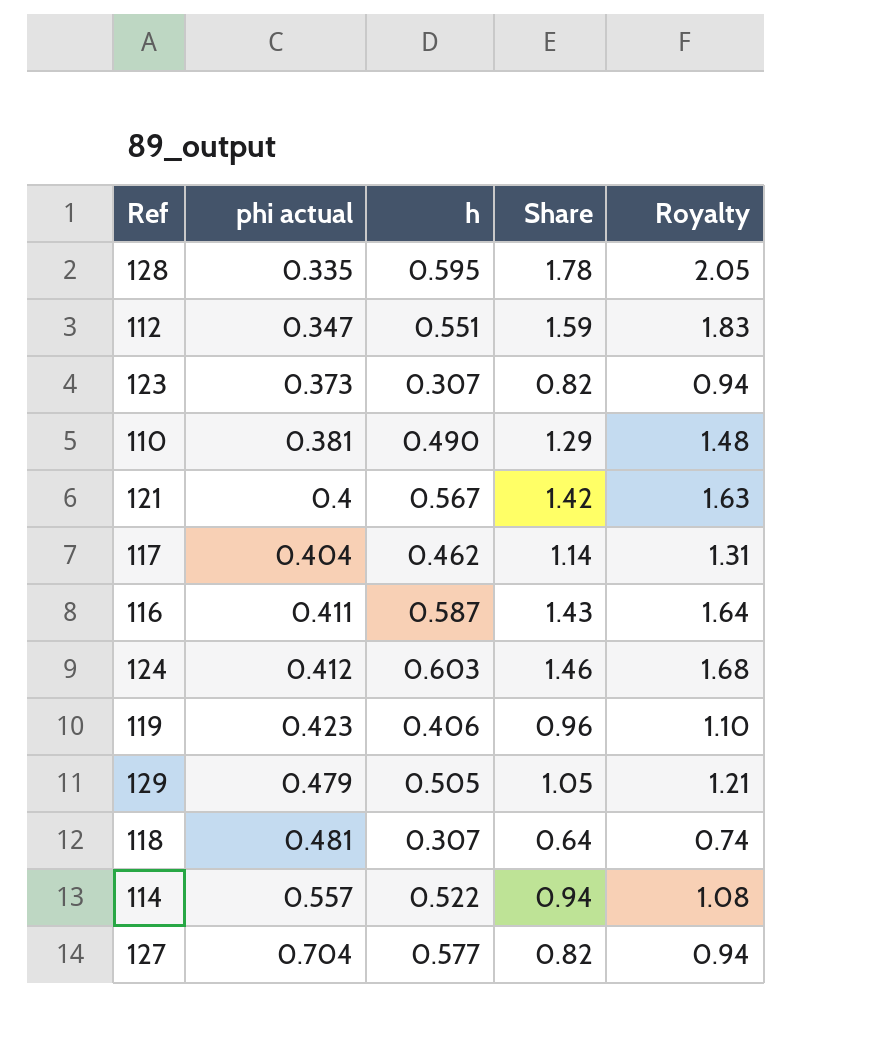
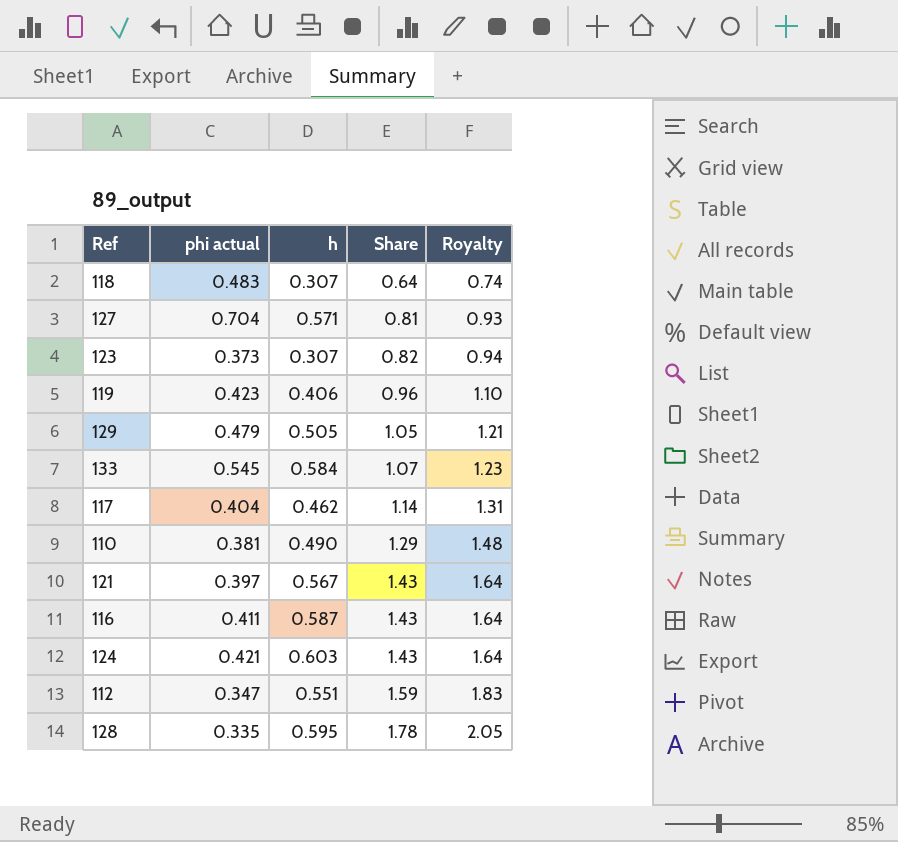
row order: phi actual ascending -> Share ascending
row 114: 0.557 | 0.522 | 0.94 | 1.08 -> none
118 | phi actual: 0.481 -> 0.483
127 | h: 0.577 -> 0.571
127 | Share: 0.82 -> 0.81
127 | Royalty: 0.94 -> 0.93
row 133: none -> 0.545 | 0.584 | 1.07 | 1.23
121 | phi actual: 0.4 -> 0.397
121 | Share: 1.42 -> 1.43
121 | Royalty: 1.63 -> 1.64
124 | phi actual: 0.412 -> 0.421
124 | Share: 1.46 -> 1.43
124 | Royalty: 1.68 -> 1.64

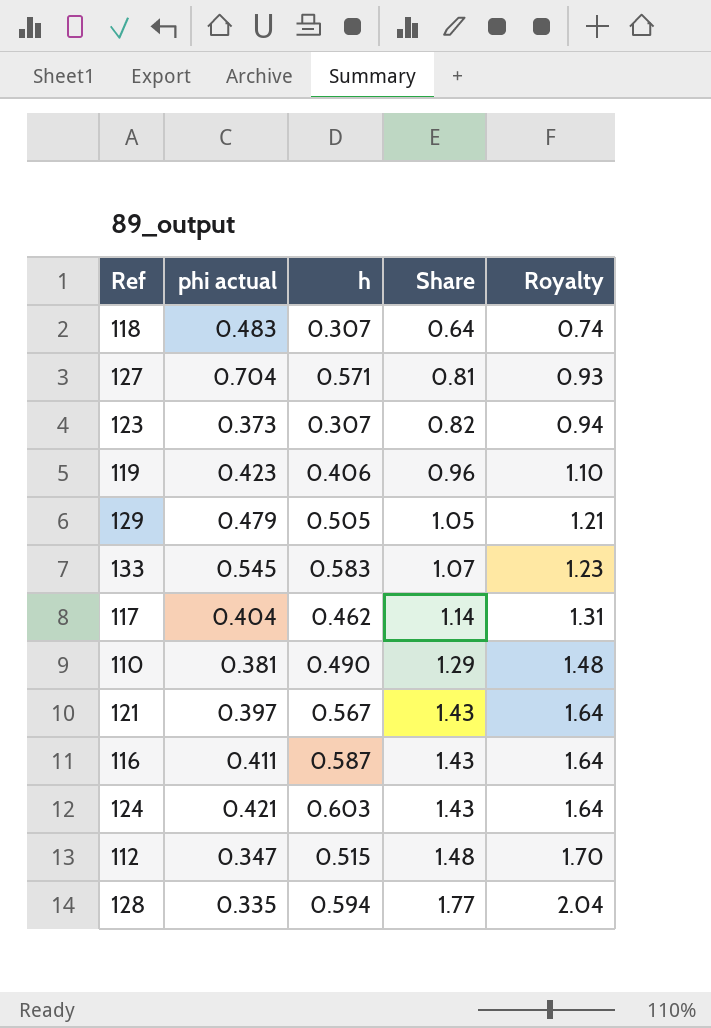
133 | h: 0.584 -> 0.583
112 | h: 0.551 -> 0.515
112 | Share: 1.59 -> 1.48
112 | Royalty: 1.83 -> 1.70
128 | h: 0.595 -> 0.594
128 | Share: 1.78 -> 1.77
128 | Royalty: 2.05 -> 2.04

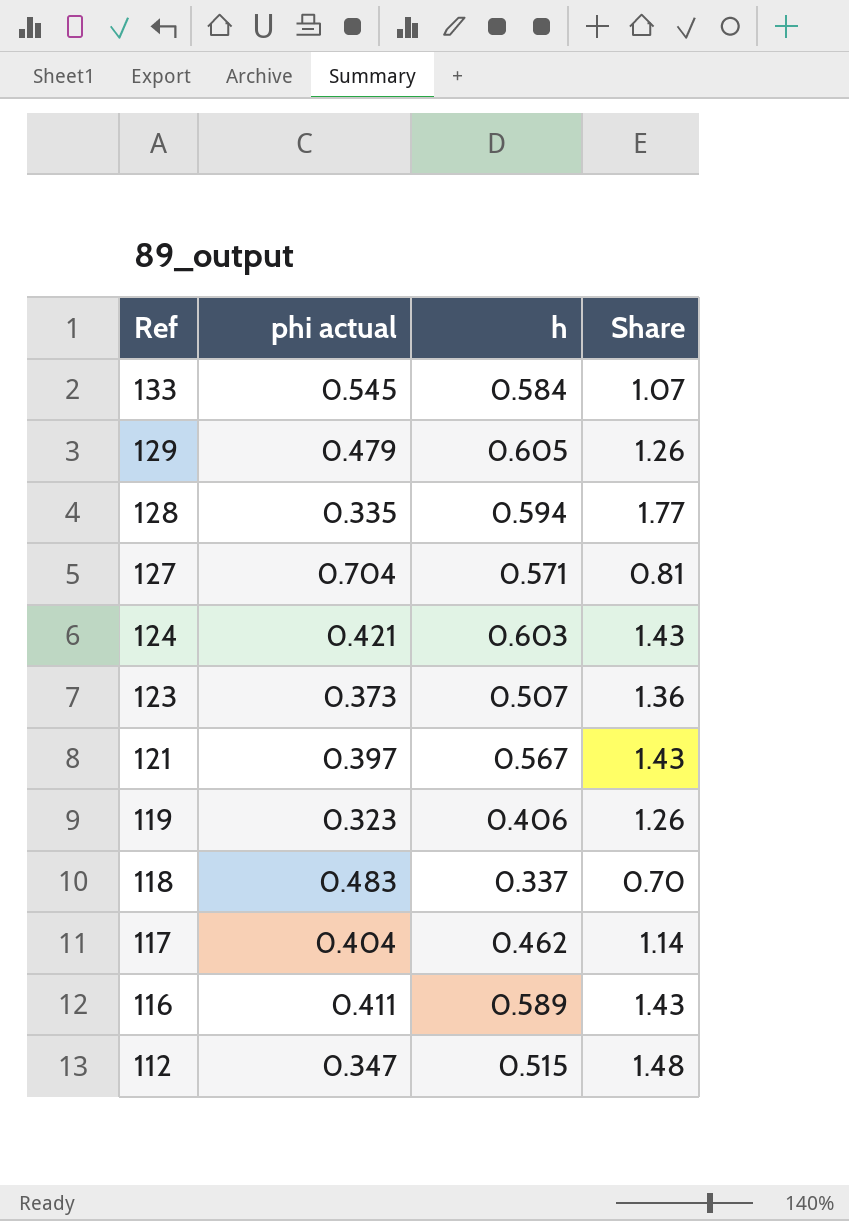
row order: Share ascending -> Ref descending
column Royalty | formula: [Share] * 1.15 -> none
row 110: 0.381 | 0.490 | 1.29 | 1.48 -> none
133 | h: 0.583 -> 0.584
129 | h: 0.505 -> 0.605
129 | Share: 1.05 -> 1.26
123 | h: 0.307 -> 0.507
123 | Share: 0.82 -> 1.36
119 | phi actual: 0.423 -> 0.323
119 | Share: 0.96 -> 1.26
118 | h: 0.307 -> 0.337
118 | Share: 0.64 -> 0.70
116 | h: 0.587 -> 0.589

